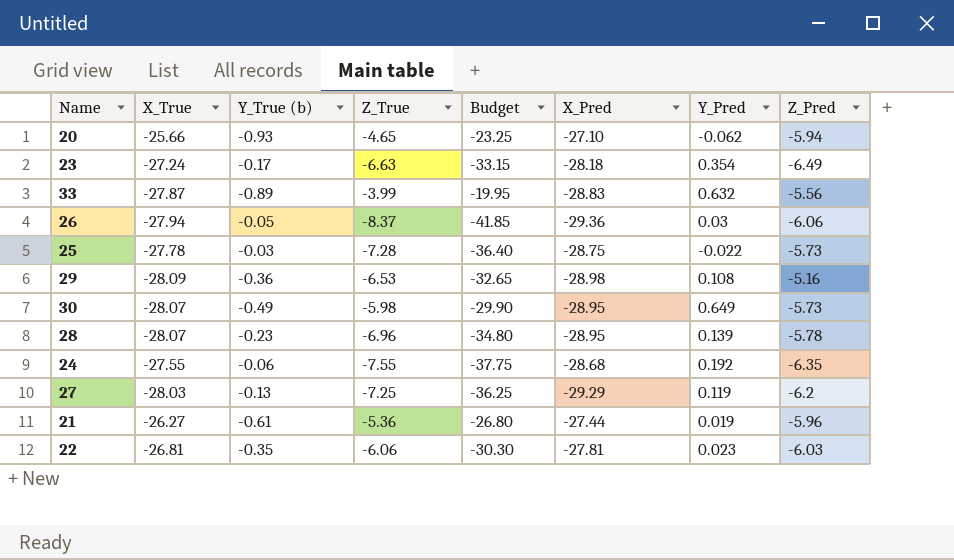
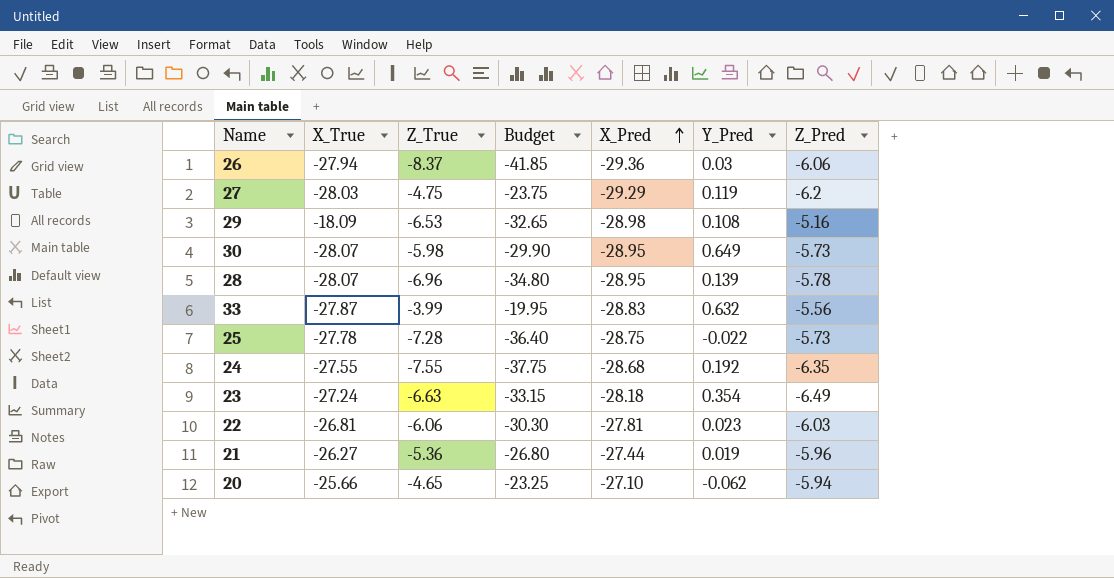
row order: none -> X_Pred ascending
column Y_True (b) | position: 3 -> none
27 | Z_True: -7.25 -> -4.75
27 | Budget: -36.25 -> -23.75
29 | X_True: -28.09 -> -18.09

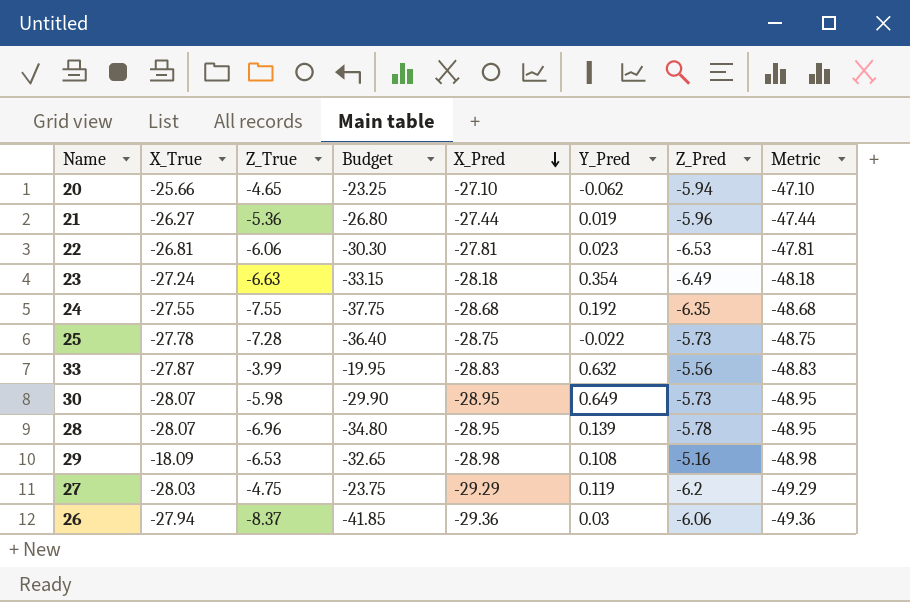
row order: X_Pred ascending -> X_Pred descending
column Metric | formula: none -> [X_Pred] - 20
22 | Z_Pred: -6.03 -> -6.53

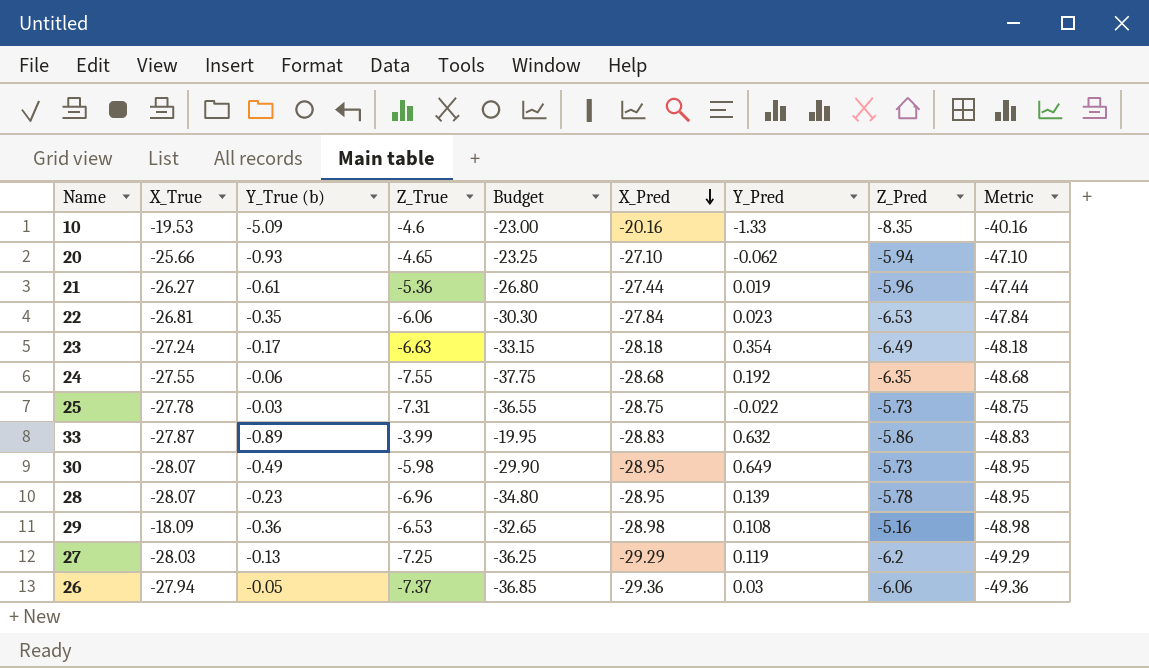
column Y_True (b) | position: none -> 3
row 10: none -> -19.53 | -5.09 | -4.6 | -23.00 | -20.16 | -1.33 | -8.35 | -40.16
22 | X_Pred: -27.81 -> -27.84
22 | Metric: -47.81 -> -47.84
25 | Z_True: -7.28 -> -7.31
25 | Budget: -36.40 -> -36.55
33 | Z_Pred: -5.56 -> -5.86
27 | Z_True: -4.75 -> -7.25
27 | Budget: -23.75 -> -36.25
26 | Z_True: -8.37 -> -7.37
26 | Budget: -41.85 -> -36.85

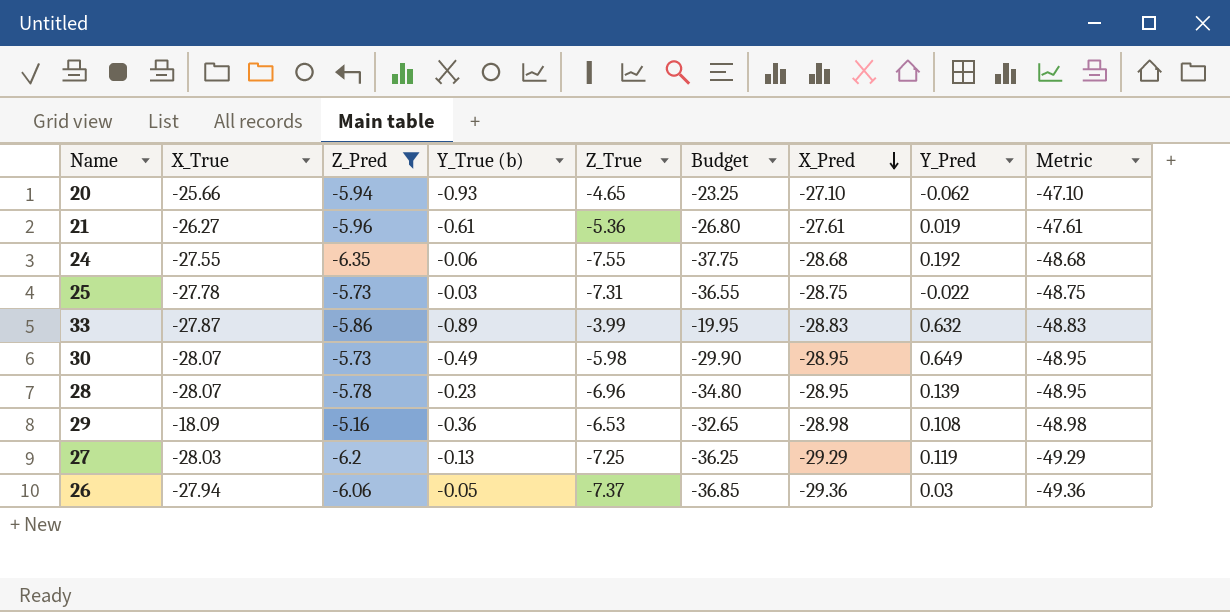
filter: none -> Z_Pred >= -6.35
column Z_Pred | position: 8 -> 3
21 | X_Pred: -27.44 -> -27.61
21 | Metric: -47.44 -> -47.61

